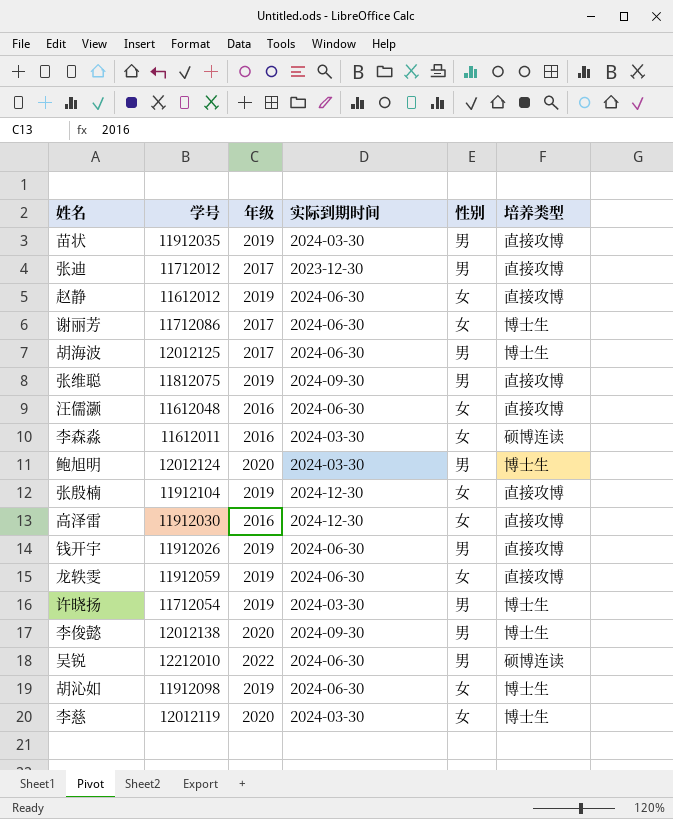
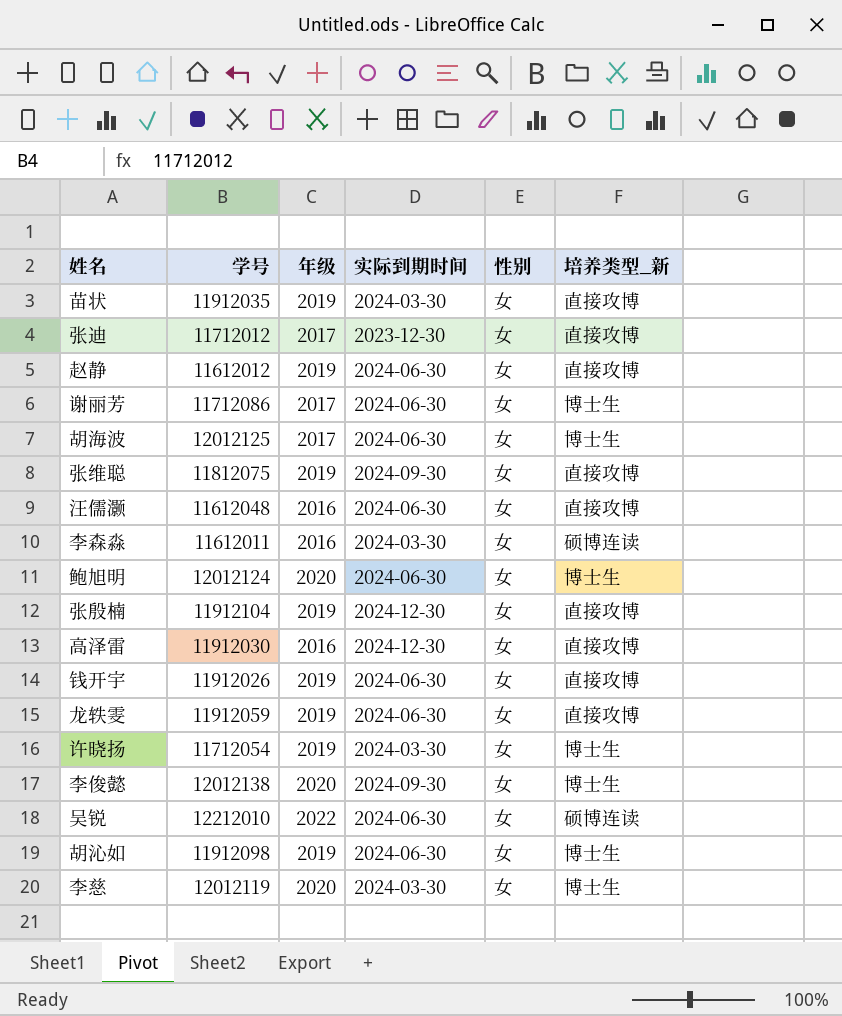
column name: 培养类型 -> 培养类型_新
苗状 | 性别: 男 -> 女
张迪 | 性别: 男 -> 女
胡海波 | 性别: 男 -> 女
张维聪 | 性别: 男 -> 女
鲍旭明 | 实际到期时间: 2024-03-30 -> 2024-06-30
鲍旭明 | 性别: 男 -> 女
钱开宇 | 性别: 男 -> 女
许晓扬 | 性别: 男 -> 女
李俊懿 | 性别: 男 -> 女
吴锐 | 性别: 男 -> 女

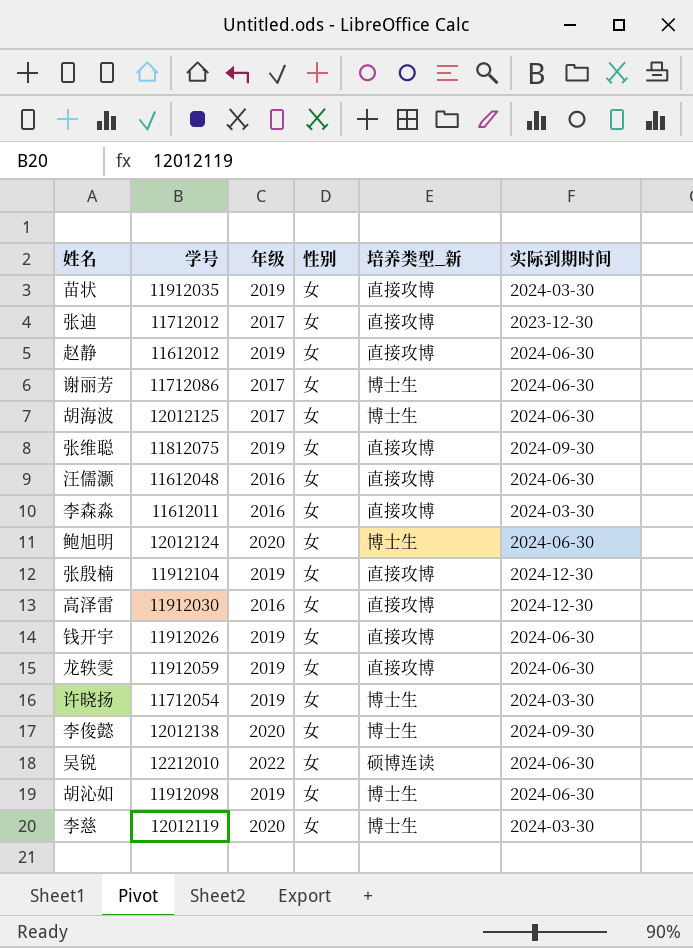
column 实际到期时间 | position: 4 -> 6
李森淼 | 培养类型_新: 硕博连读 -> 直接攻博

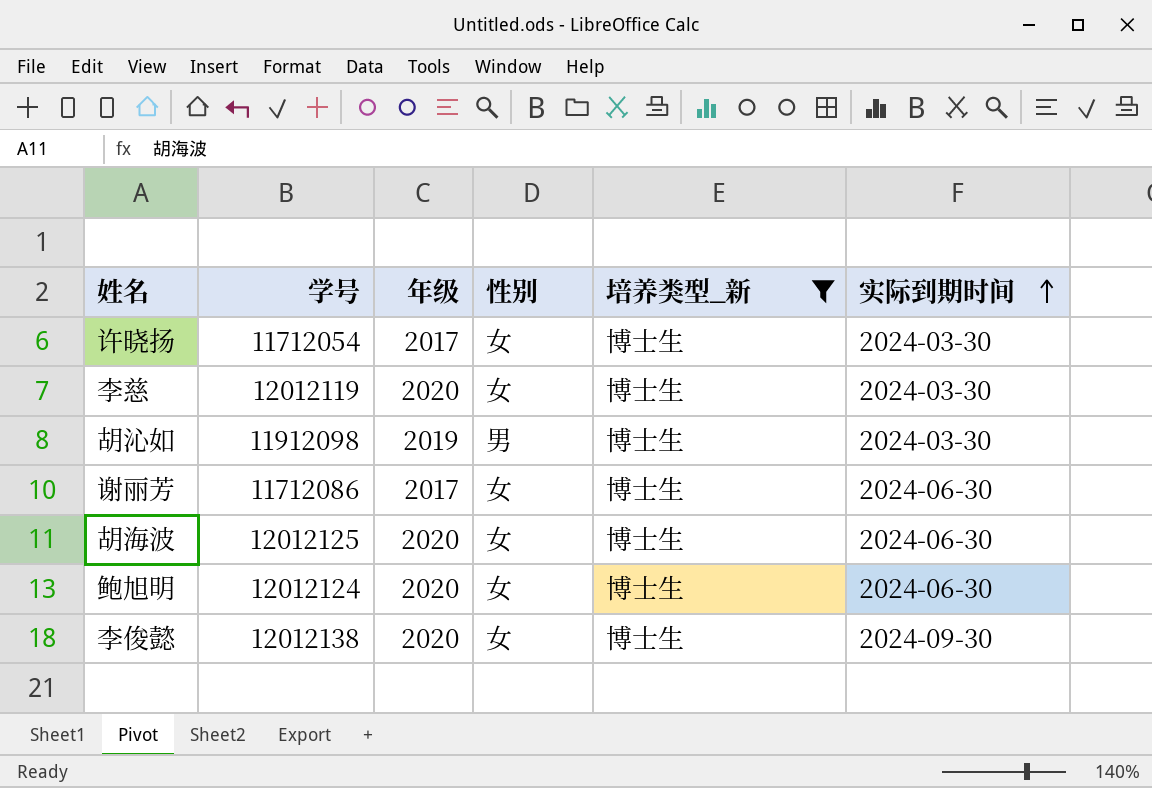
filter: none -> 培养类型_新 = 博士生
row order: none -> 实际到期时间 ascending
许晓扬 | 年级: 2019 -> 2017
胡沁如 | 性别: 女 -> 男
胡沁如 | 实际到期时间: 2024-06-30 -> 2024-03-30
胡海波 | 年级: 2017 -> 2020

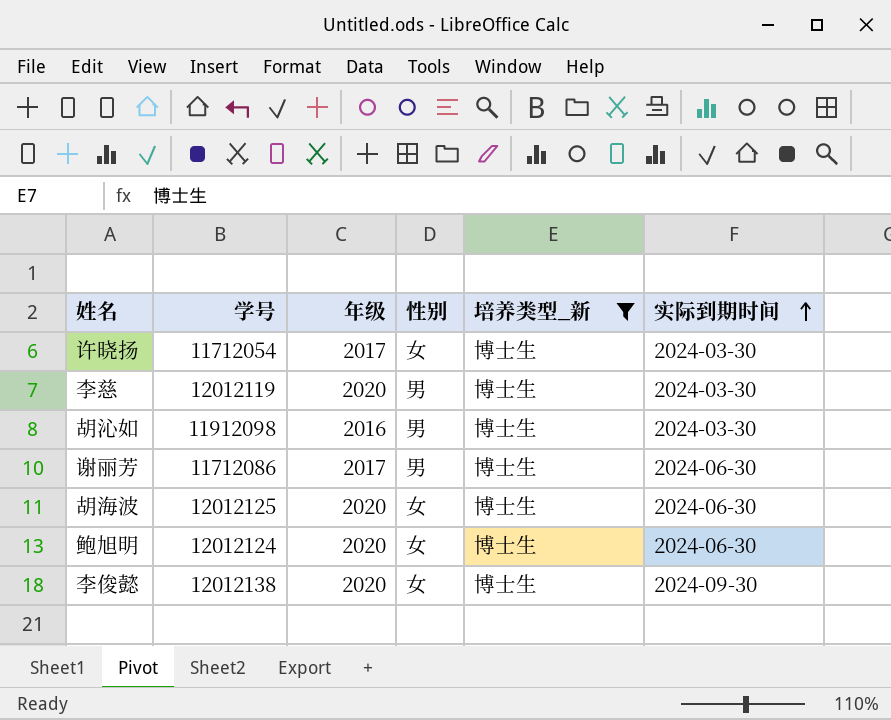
李慈 | 性别: 女 -> 男
胡沁如 | 年级: 2019 -> 2016
谢丽芳 | 性别: 女 -> 男

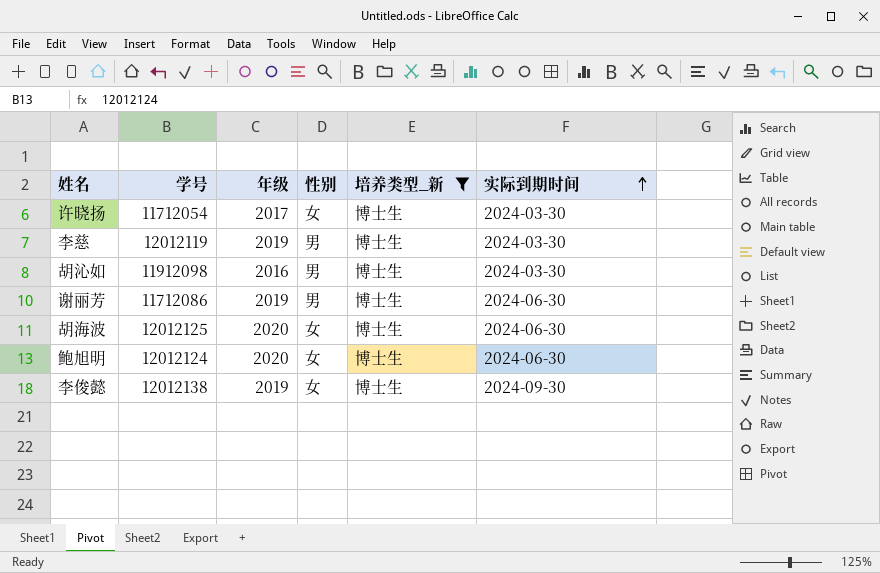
李慈 | 年级: 2020 -> 2019
谢丽芳 | 年级: 2017 -> 2019
李俊懿 | 年级: 2020 -> 2019

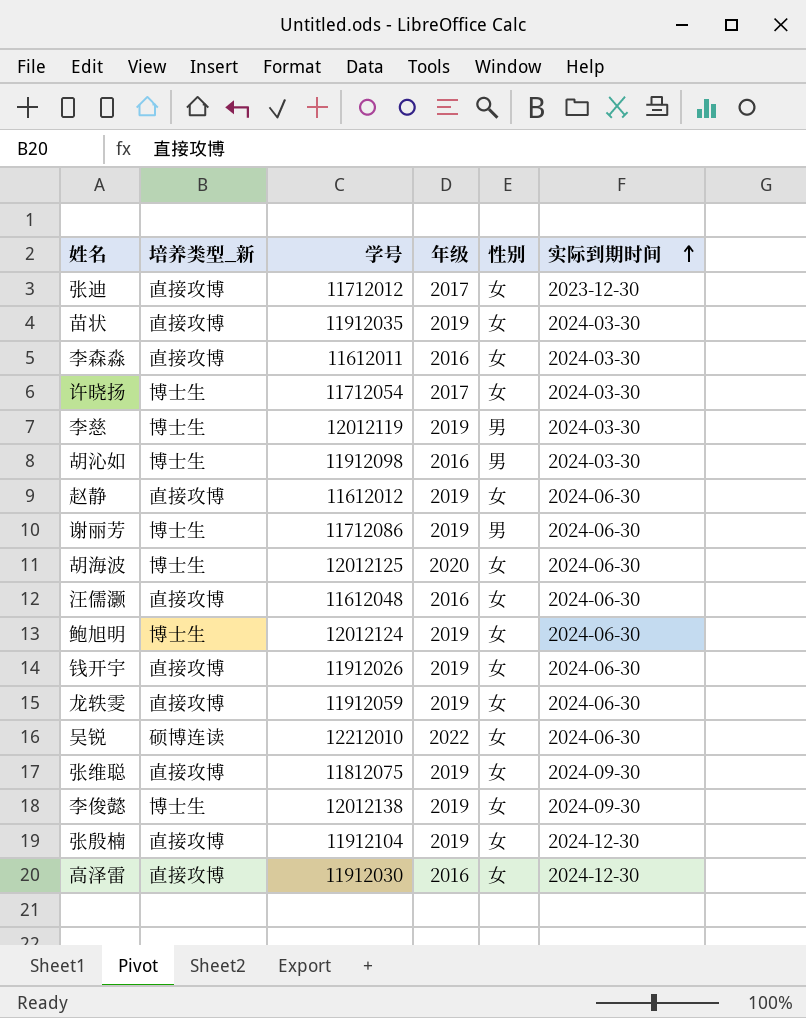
filter: 培养类型_新 = 博士生 -> none
column 培养类型_新 | position: 5 -> 2
鲍旭明 | 年级: 2020 -> 2019

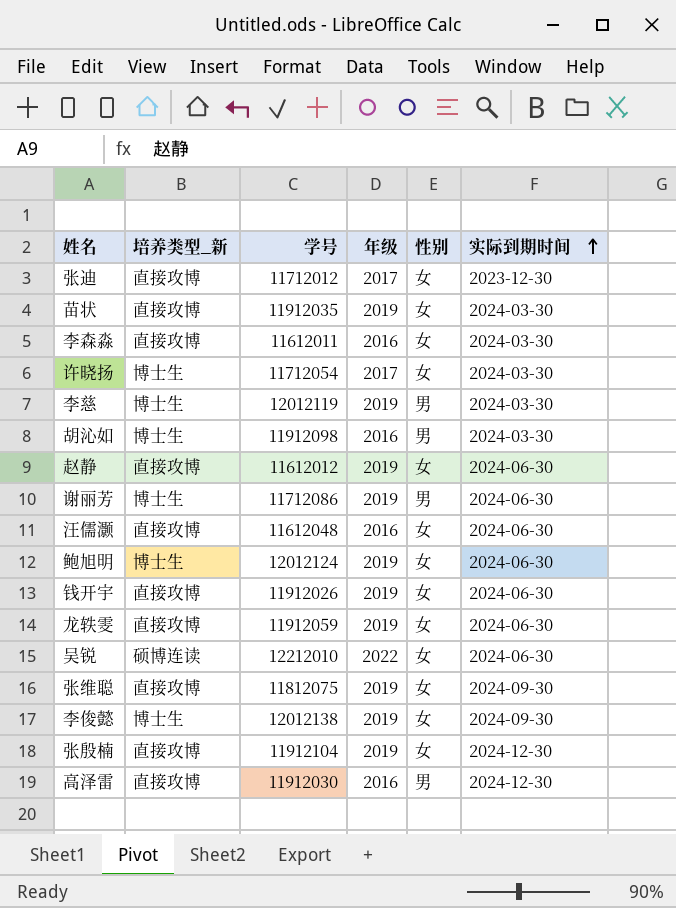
row 胡海波: 博士生 | 12012125 | 2020 | 女 | 2024-06-30 -> none
高泽雷 | 性别: 女 -> 男

